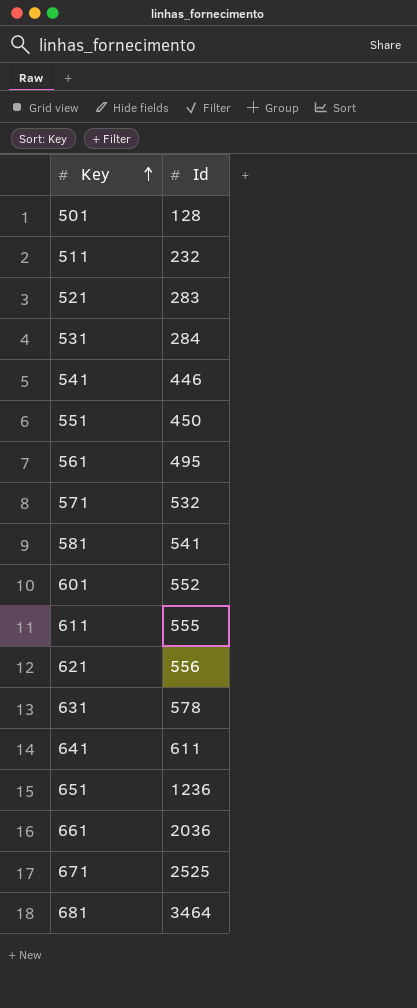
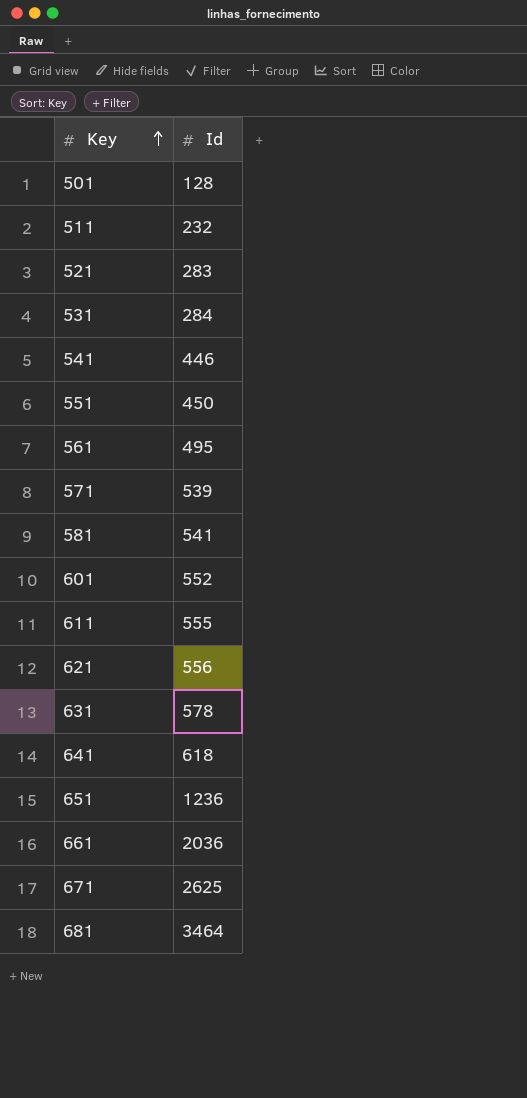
571 | Id: 532 -> 539
641 | Id: 611 -> 618
671 | Id: 2525 -> 2625

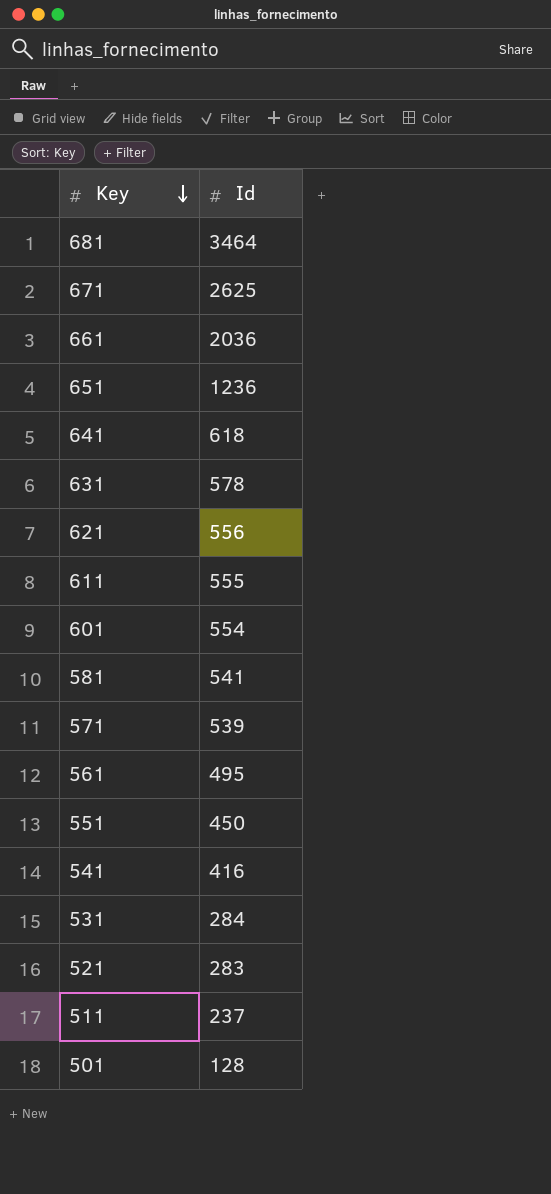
row order: Key ascending -> Key descending
601 | Id: 552 -> 554
541 | Id: 446 -> 416
511 | Id: 232 -> 237

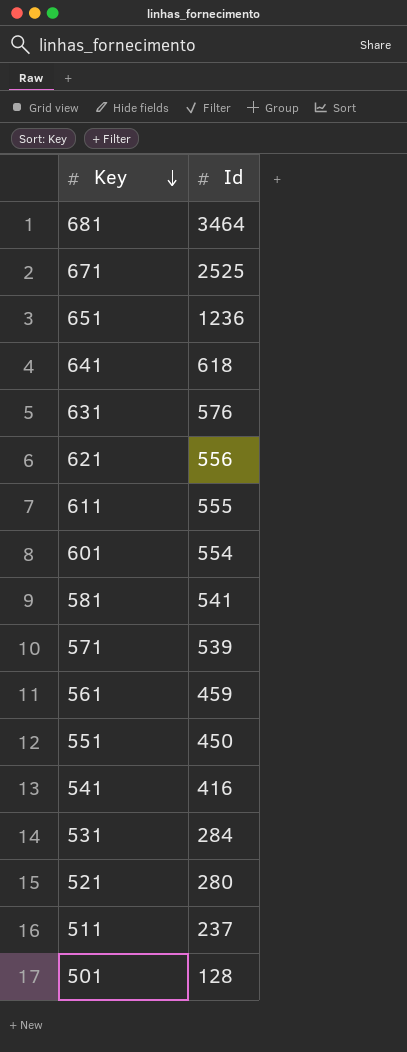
row 661: 2036 -> none
671 | Id: 2625 -> 2525
631 | Id: 578 -> 576
561 | Id: 495 -> 459
521 | Id: 283 -> 280

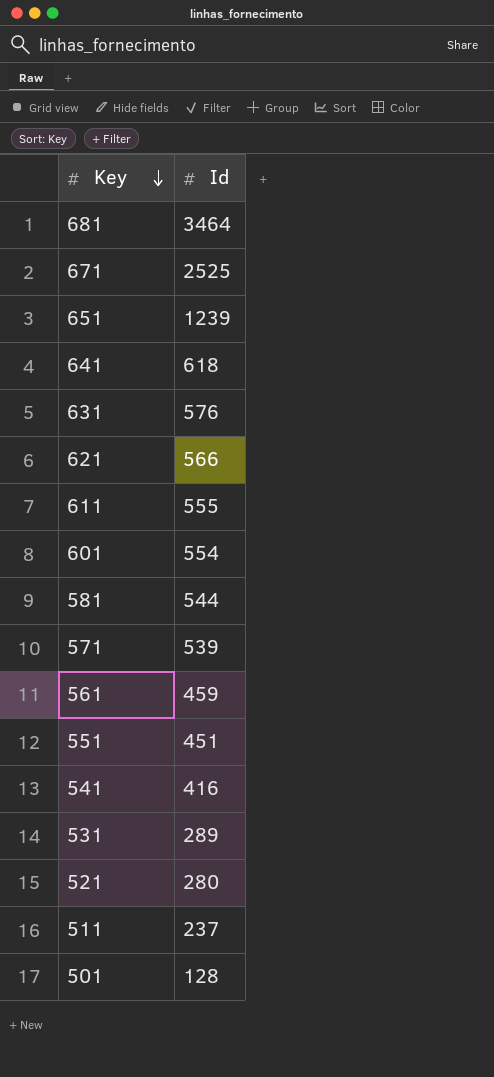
651 | Id: 1236 -> 1239
621 | Id: 556 -> 566
581 | Id: 541 -> 544
551 | Id: 450 -> 451
531 | Id: 284 -> 289

